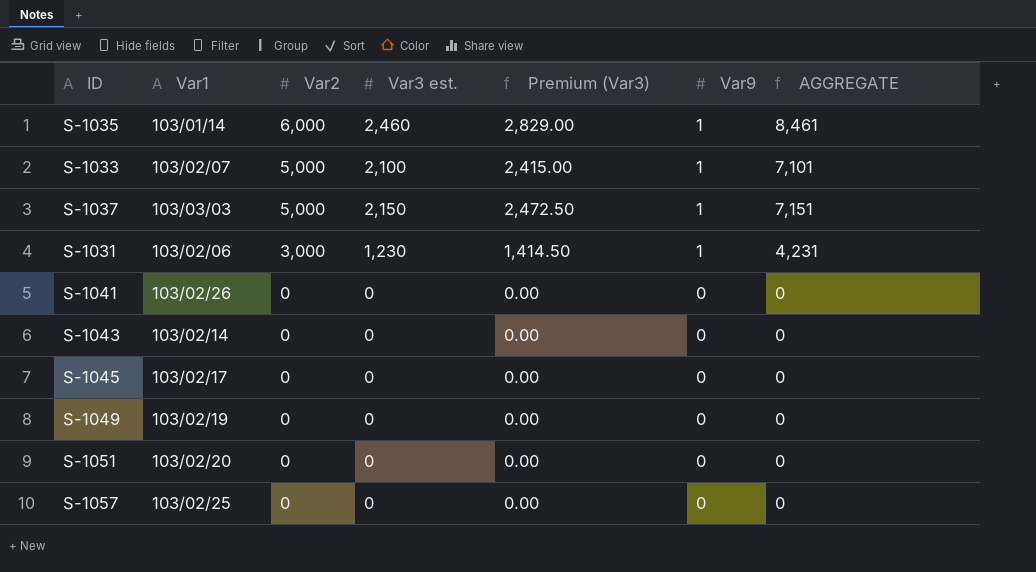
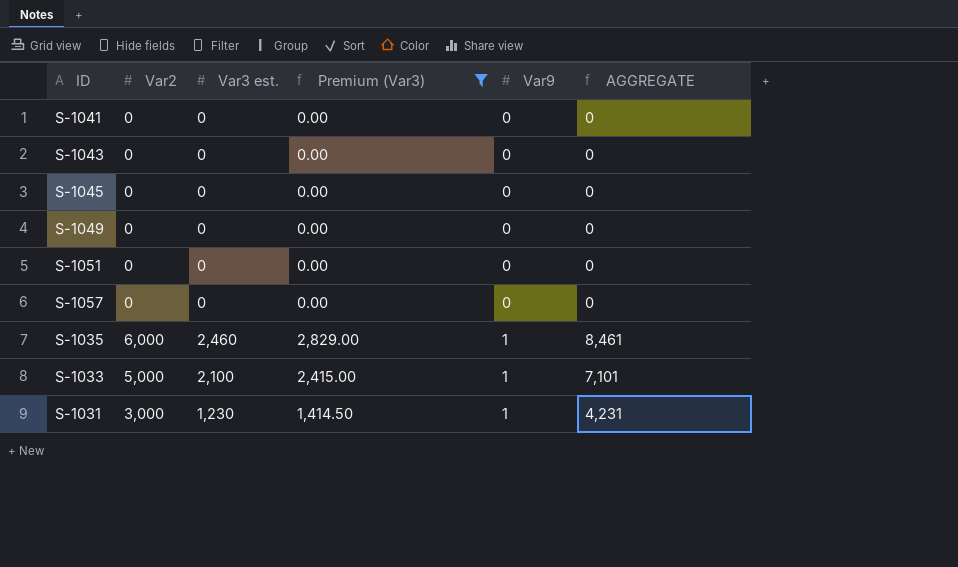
filter: none -> Premium (Var3) != 2,472.50
row order: Var2 descending -> Var9 ascending
column Var1 | position: 2 -> none

